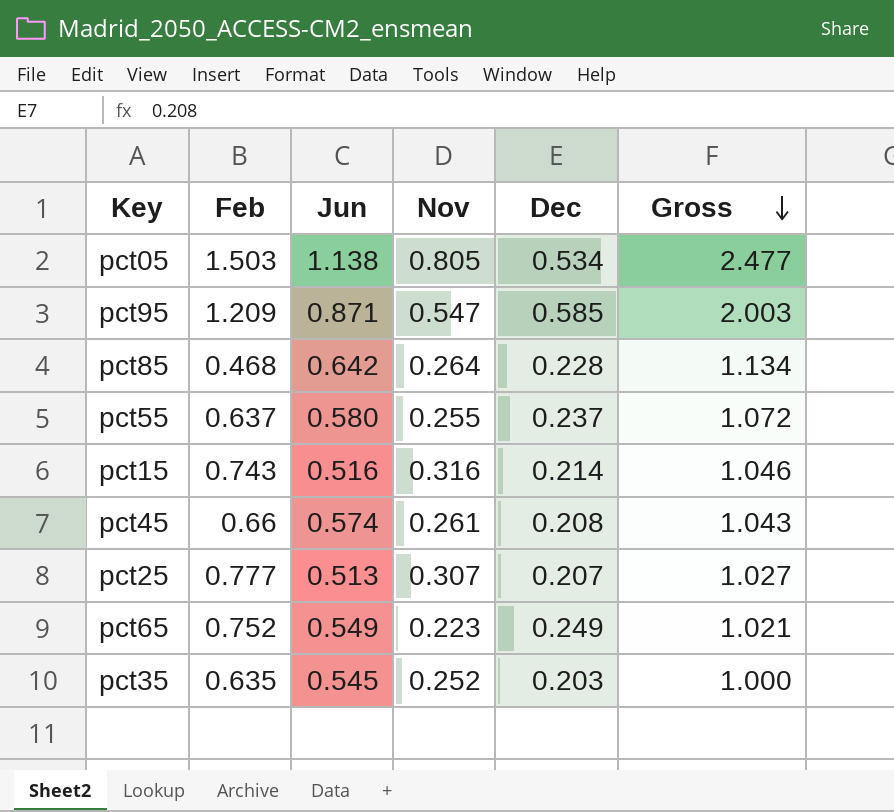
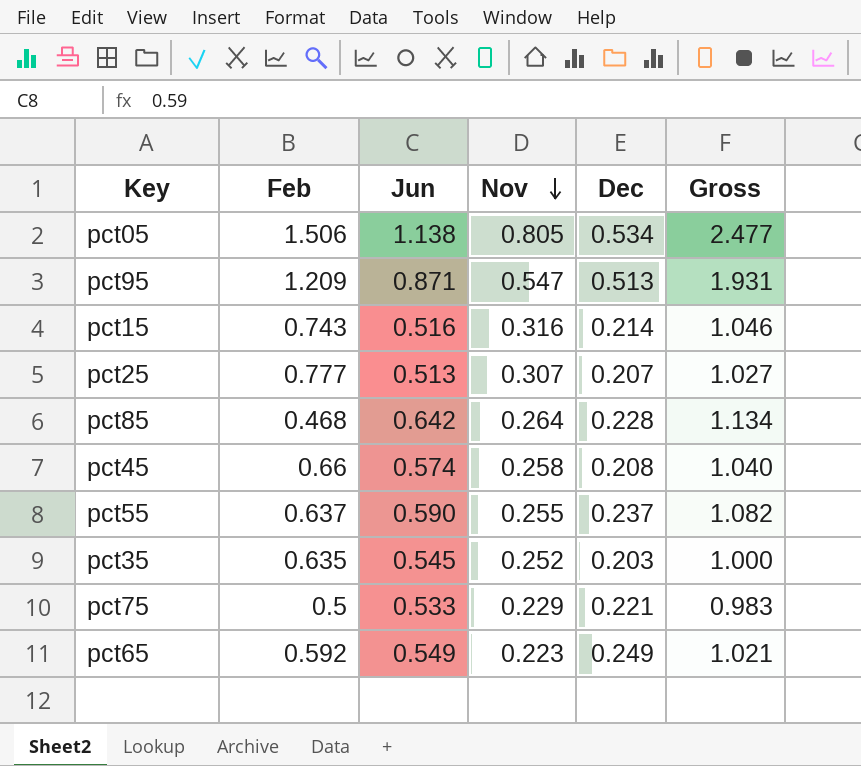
row order: Gross descending -> Nov descending
pct05 | Feb: 1.503 -> 1.506
pct95 | Dec: 0.585 -> 0.513
pct95 | Gross: 2.003 -> 1.931
pct45 | Nov: 0.261 -> 0.258
pct45 | Gross: 1.043 -> 1.040
pct55 | Jun: 0.580 -> 0.590
pct55 | Gross: 1.072 -> 1.082
row pct75: none -> 0.5 | 0.533 | 0.229 | 0.221 | 0.983
pct65 | Feb: 0.752 -> 0.592

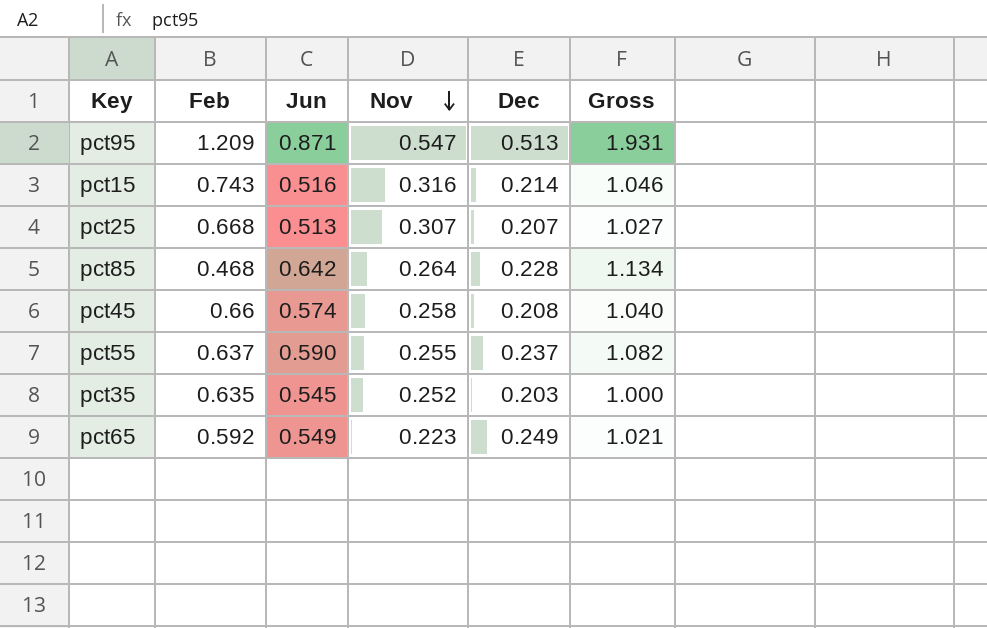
row pct05: 1.506 | 1.138 | 0.805 | 0.534 | 2.477 -> none
row pct75: 0.5 | 0.533 | 0.229 | 0.221 | 0.983 -> none
pct25 | Feb: 0.777 -> 0.668

